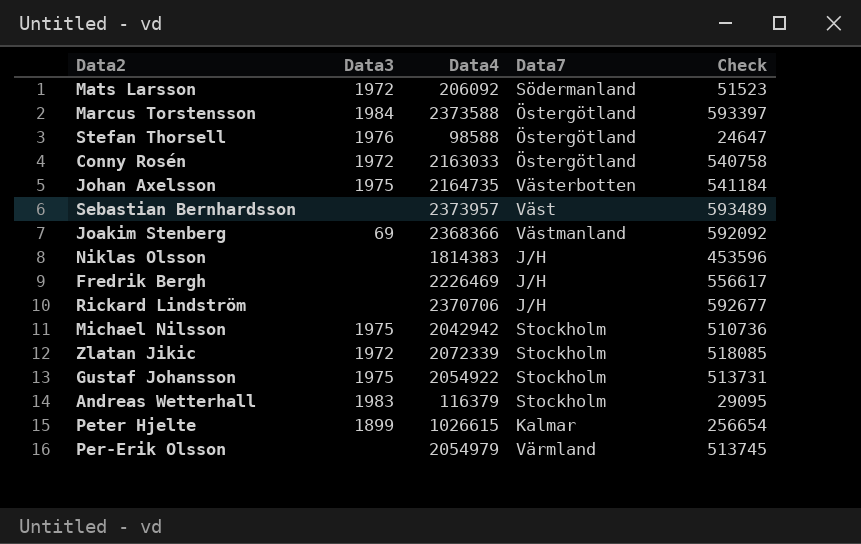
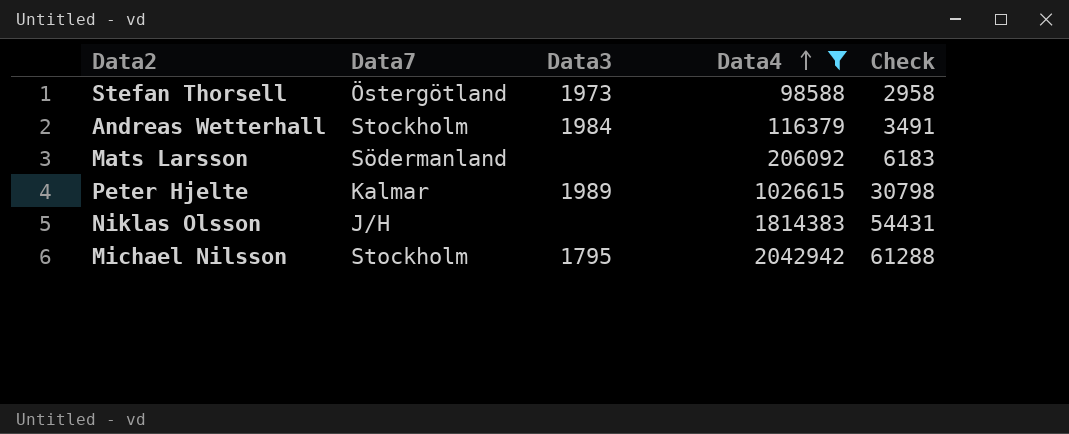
filter: none -> Data4 <= 2042942
row order: none -> Data4 ascending
column Data7 | position: 4 -> 2
column Check | formula: [Data4] * 0.25 -> [Data4] * 0.03
Stefan Thorsell | Data3: 1976 -> 1973
Andreas Wetterhall | Data3: 1983 -> 1984
Mats Larsson | Data3: 1972 -> none
Peter Hjelte | Data3: 1899 -> 1989
Michael Nilsson | Data3: 1975 -> 1795

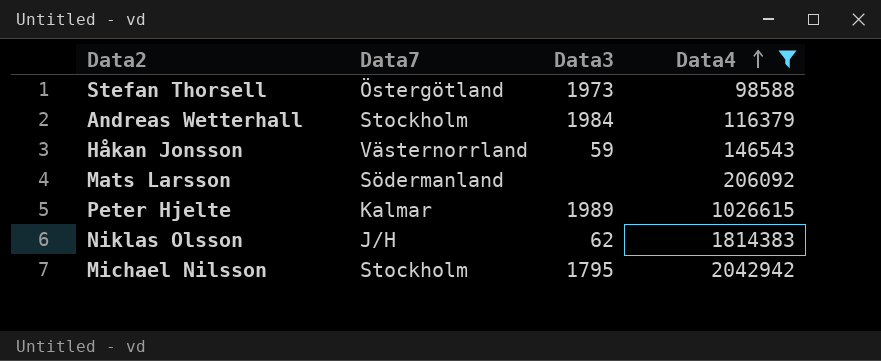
column Check | formula: [Data4] * 0.03 -> none
row Håkan Jonsson: none -> Västernorrland | 59 | 146543
Niklas Olsson | Data3: none -> 62

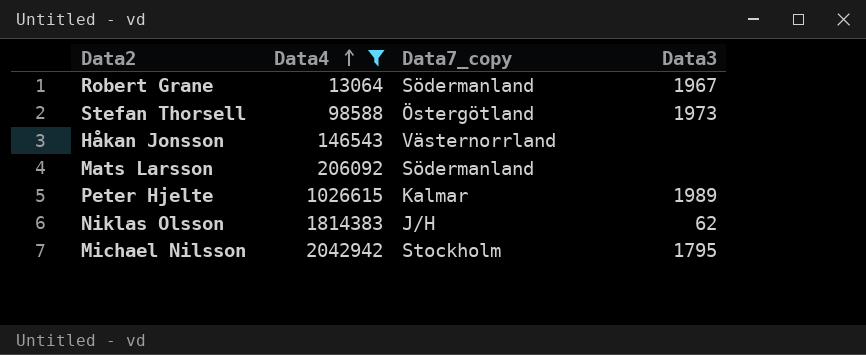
column Data4 | position: 4 -> 2
column name: Data7 -> Data7_copy
row Andreas Wetterhall: Stockholm | 1984 | 116379 -> none
row Robert Grane: none -> 13064 | Södermanland | 1967
Håkan Jonsson | Data3: 59 -> none

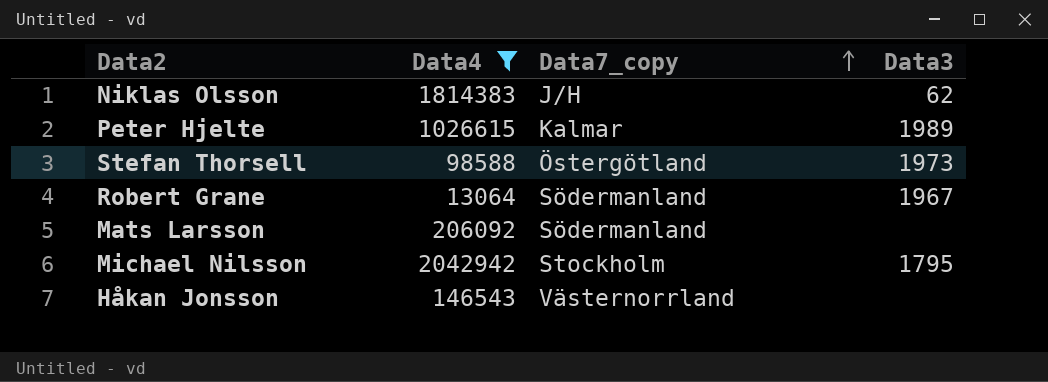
row order: Data4 ascending -> Data7_copy ascending

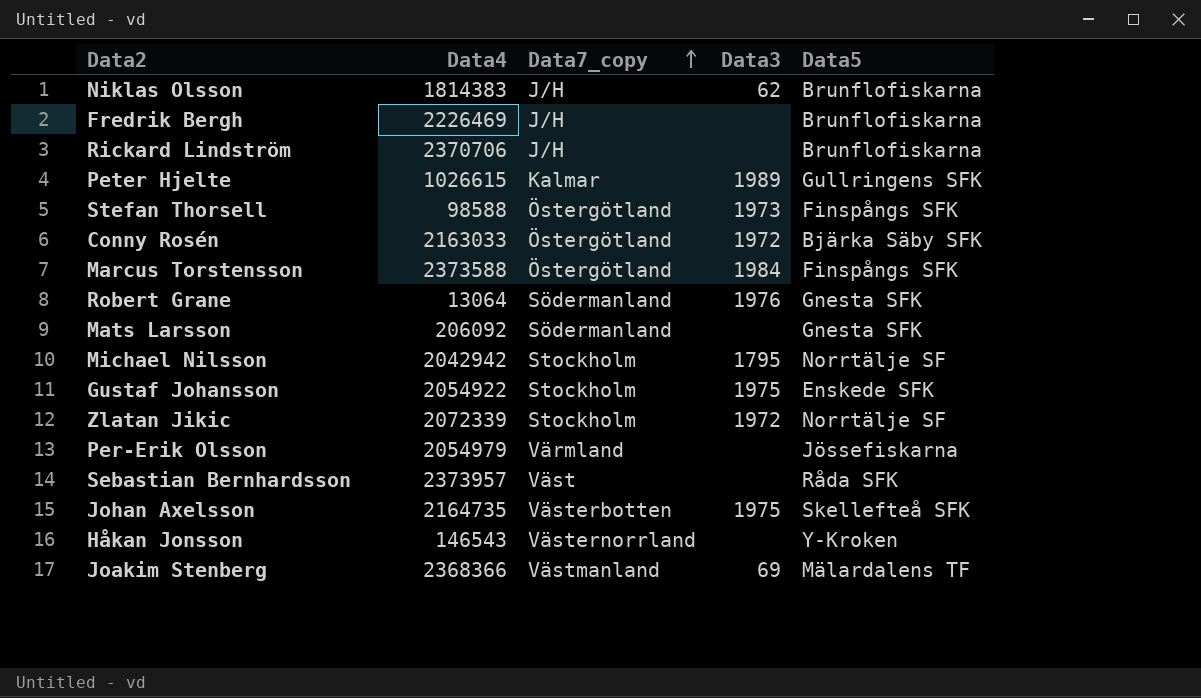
filter: Data4 <= 2042942 -> none
column Data5 | position: none -> 5
Robert Grane | Data3: 1967 -> 1976

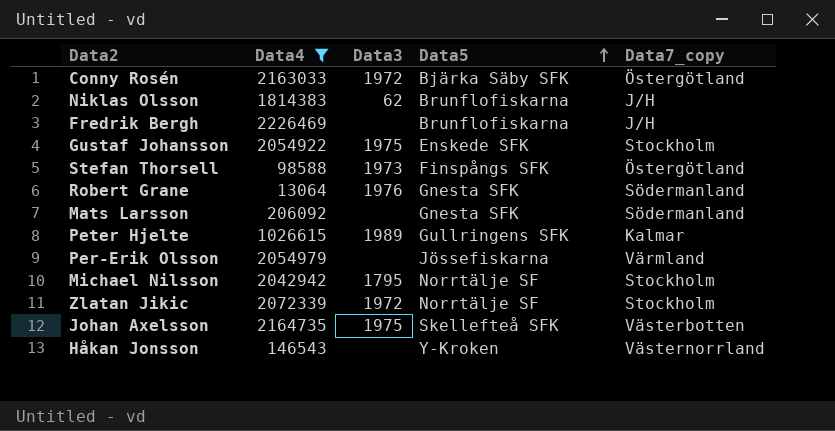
filter: none -> Data4 <= 2226469
row order: Data7_copy ascending -> Data5 ascending
column Data7_copy | position: 3 -> 5

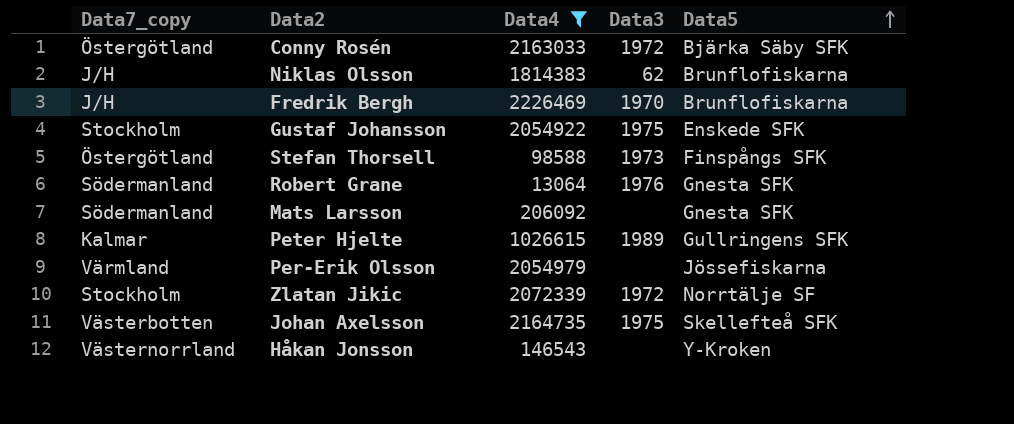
column Data7_copy | position: 5 -> 1
row Michael Nilsson: 2042942 | 1795 | Norrtälje SF | Stockholm -> none
Fredrik Bergh | Data3: none -> 1970

